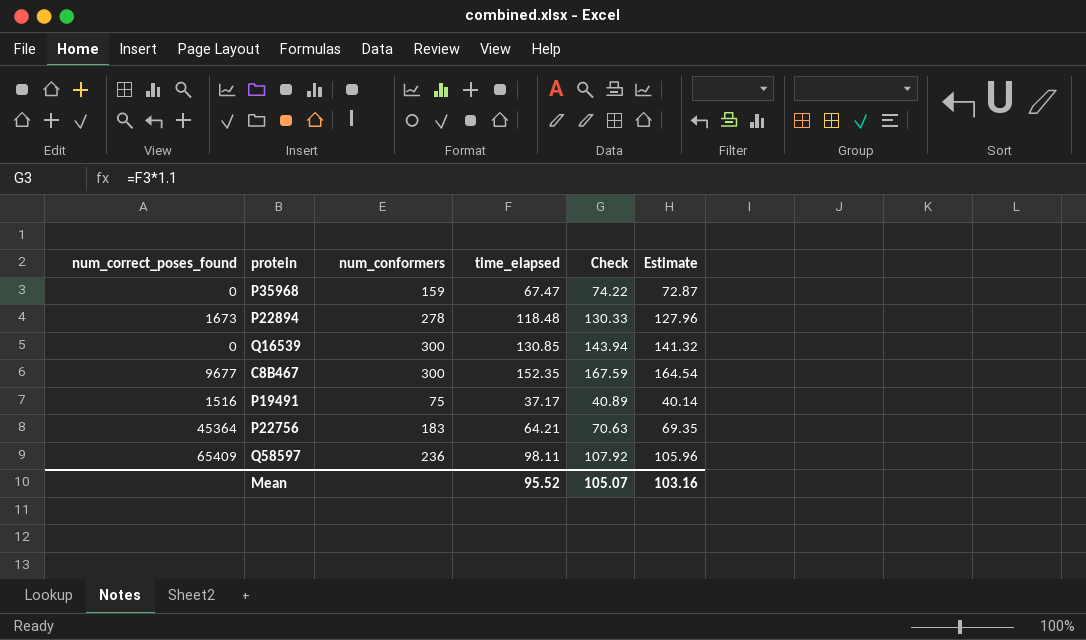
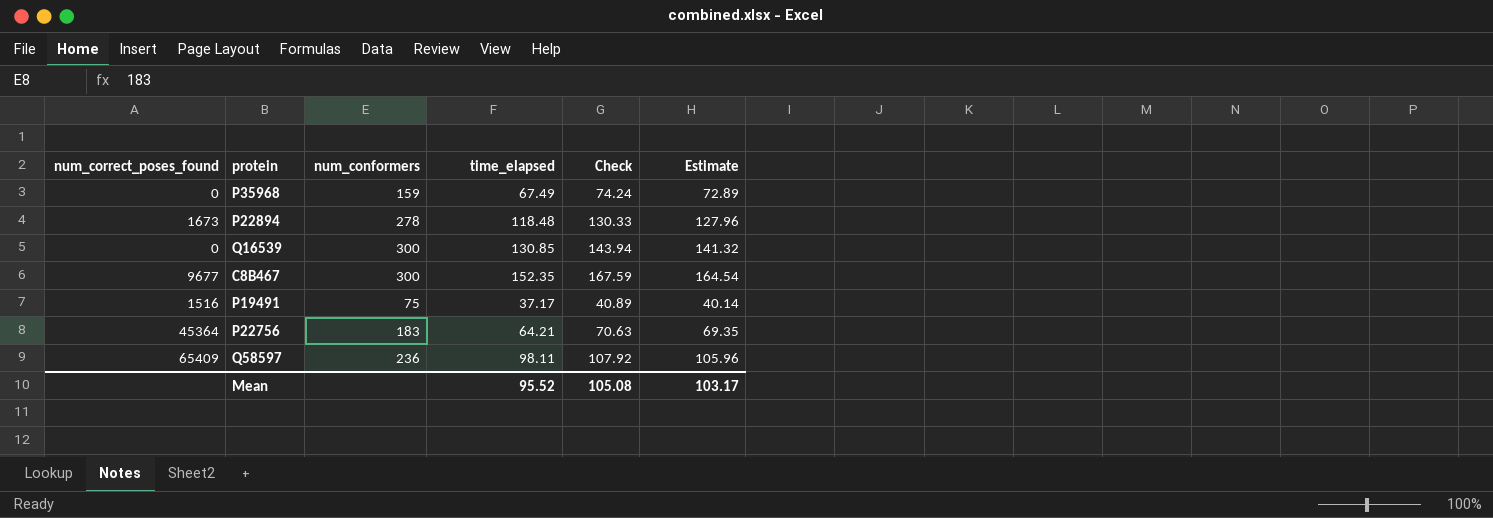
P35968 | time_elapsed: 67.47 -> 67.49
P35968 | Check: 74.22 -> 74.24
P35968 | Estimate: 72.87 -> 72.89
Mean | Check: 105.07 -> 105.08
Mean | Estimate: 103.16 -> 103.17

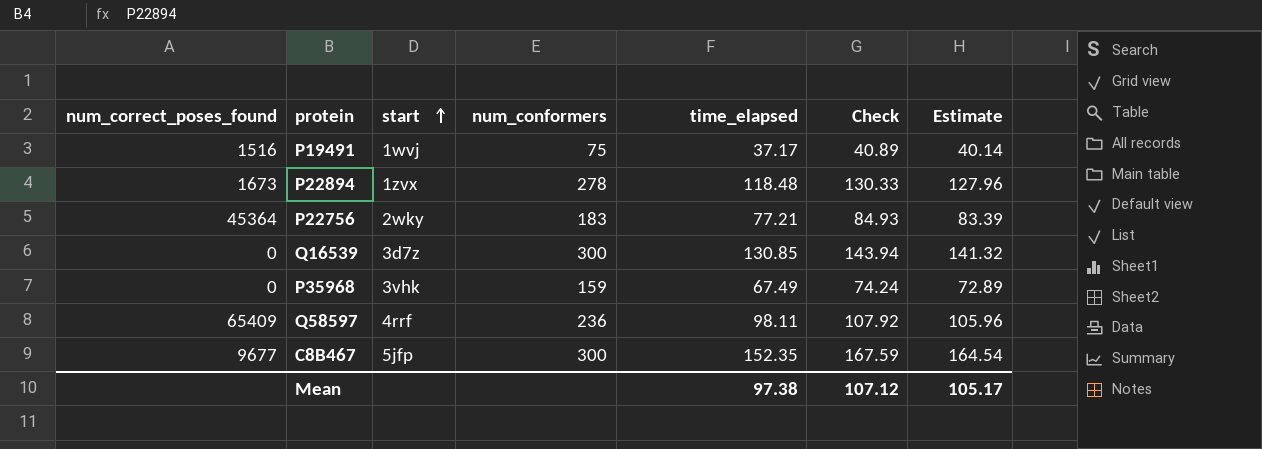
row order: none -> start ascending
column start | position: none -> 3
P22756 | time_elapsed: 64.21 -> 77.21
P22756 | Check: 70.63 -> 84.93
P22756 | Estimate: 69.35 -> 83.39
Mean | time_elapsed: 95.52 -> 97.38
Mean | Check: 105.08 -> 107.12
Mean | Estimate: 103.17 -> 105.17

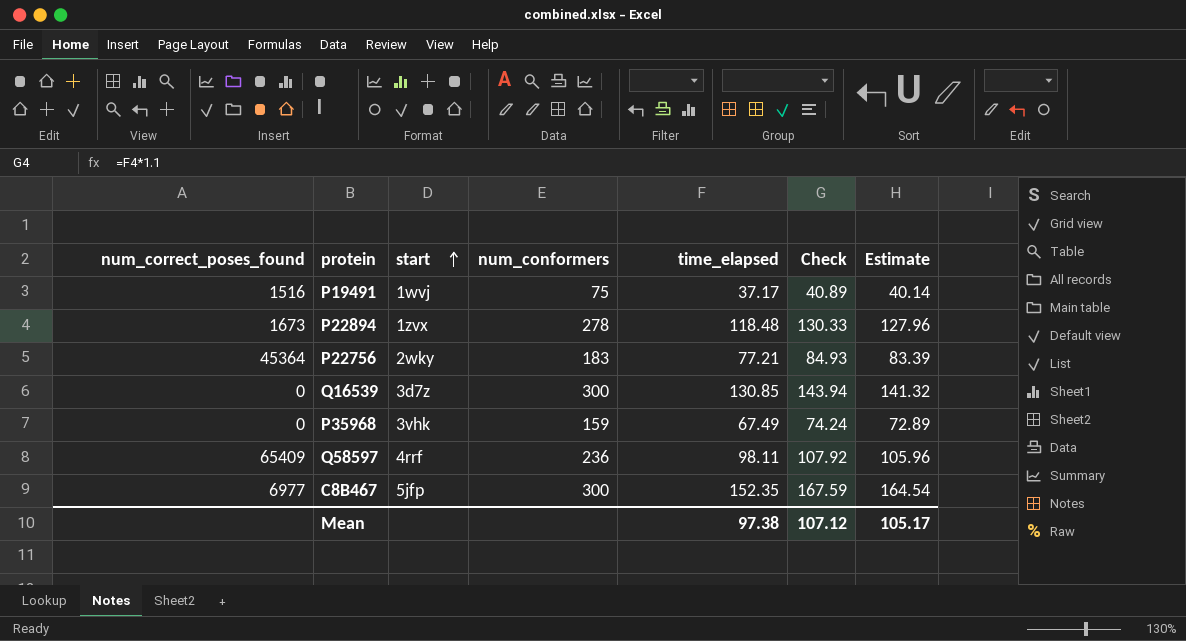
C8B467 | num_correct_poses_found: 9677 -> 6977

